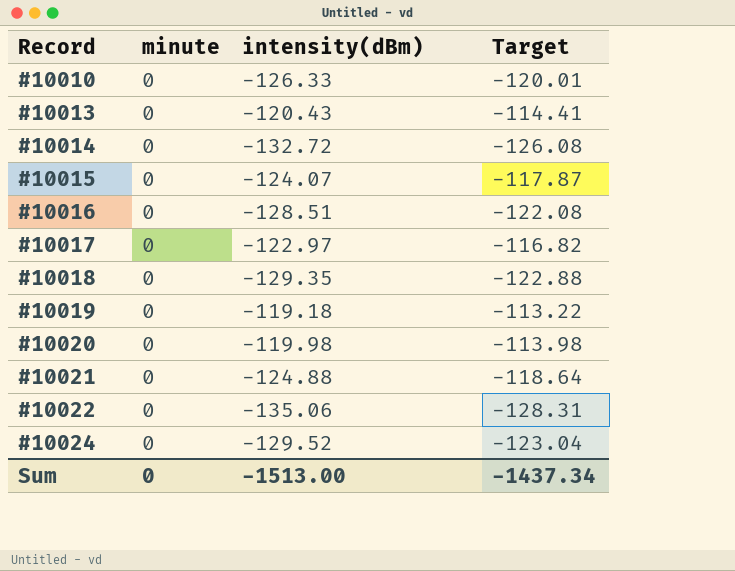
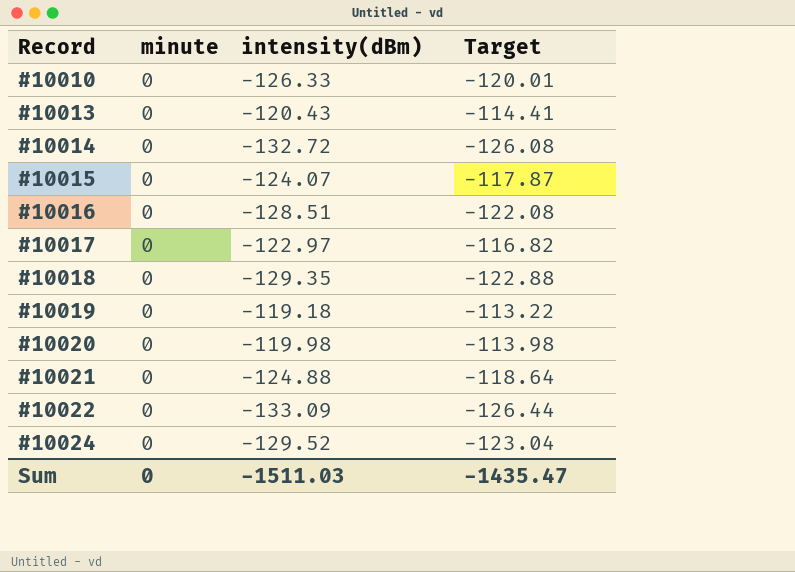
#10022 | intensity(dBm): -135.06 -> -133.09
#10022 | Target: -128.31 -> -126.44
Sum | intensity(dBm): -1513.00 -> -1511.03
Sum | Target: -1437.34 -> -1435.47

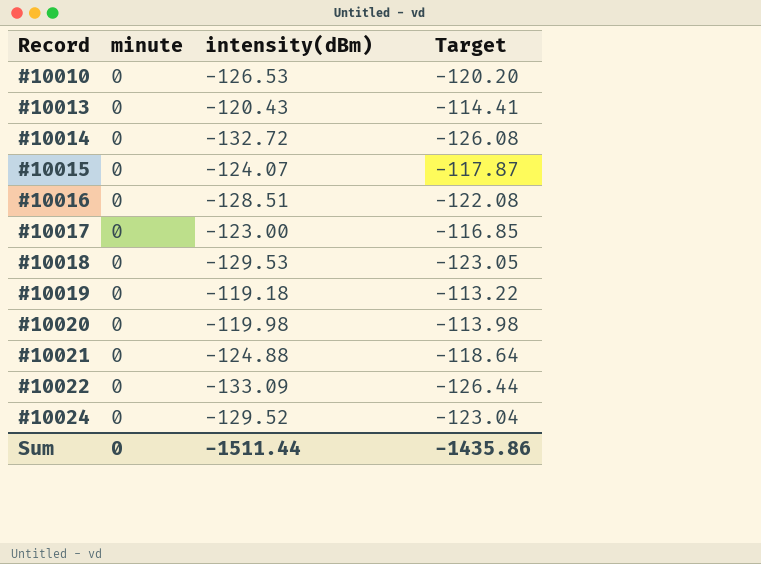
#10010 | intensity(dBm): -126.33 -> -126.53
#10010 | Target: -120.01 -> -120.20
#10017 | intensity(dBm): -122.97 -> -123.00
#10017 | Target: -116.82 -> -116.85
#10018 | intensity(dBm): -129.35 -> -129.53
#10018 | Target: -122.88 -> -123.05
Sum | intensity(dBm): -1511.03 -> -1511.44
Sum | Target: -1435.47 -> -1435.86

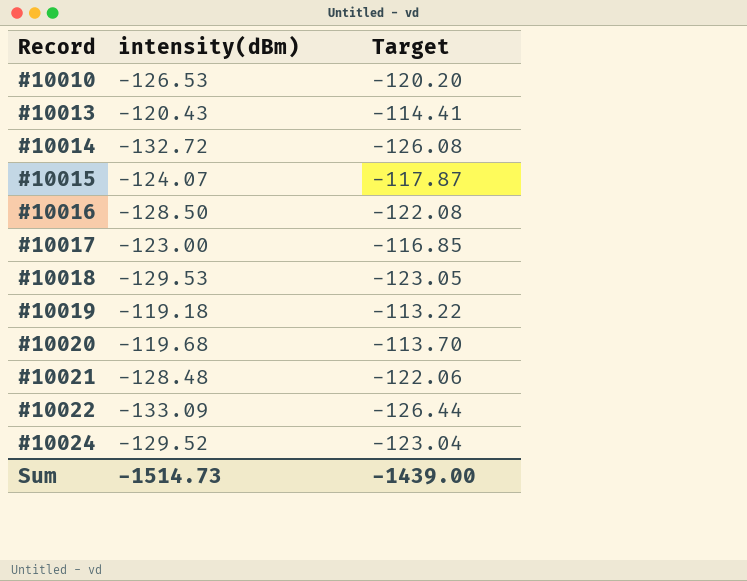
column minute | position: 2 -> none
#10016 | intensity(dBm): -128.51 -> -128.50
#10020 | intensity(dBm): -119.98 -> -119.68
#10020 | Target: -113.98 -> -113.70
#10021 | intensity(dBm): -124.88 -> -128.48
#10021 | Target: -118.64 -> -122.06
Sum | intensity(dBm): -1511.44 -> -1514.73
Sum | Target: -1435.86 -> -1439.00

